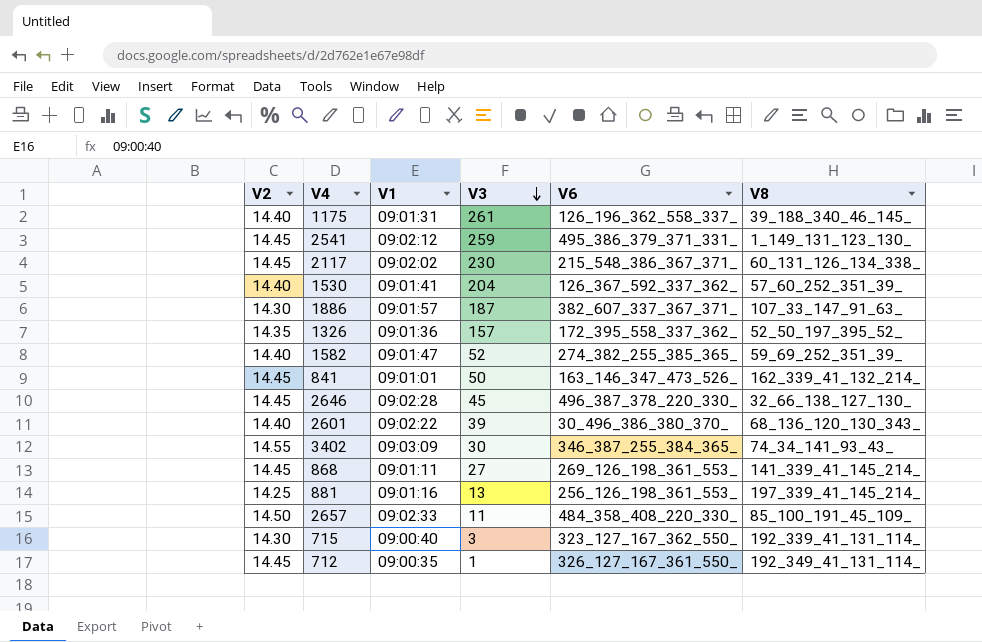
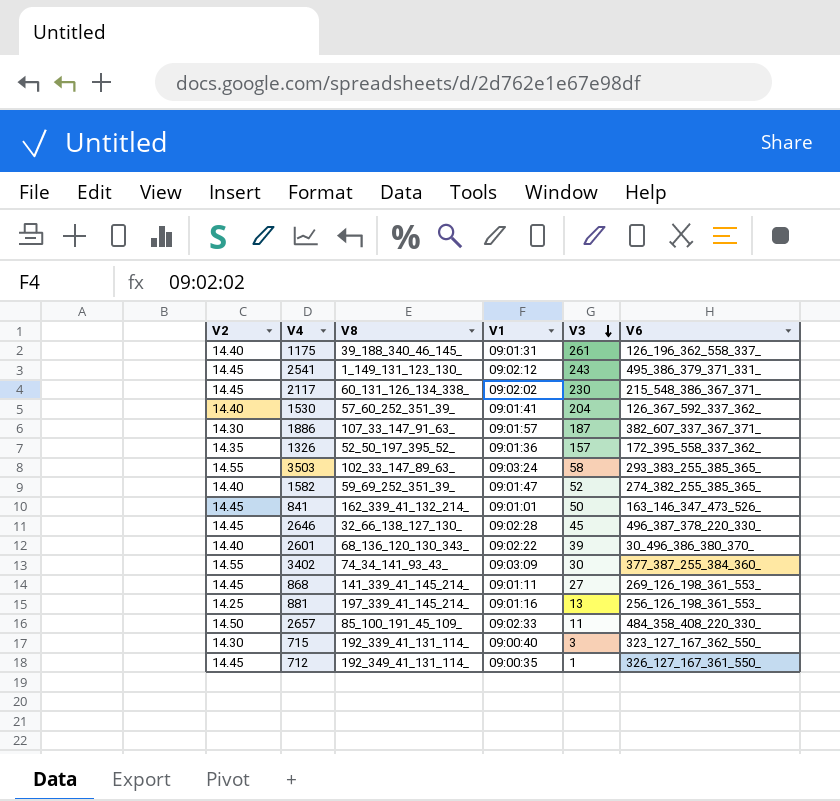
column V8 | position: 6 -> 3
2541 | V3: 259 -> 243
row 3503: none -> 14.55 | 102_33_147_89_63_ | 09:03:24 | 58 | 293_383_255_385_365_
3402 | V6: 346_387_255_384_365_ -> 377_387_255_384_360_

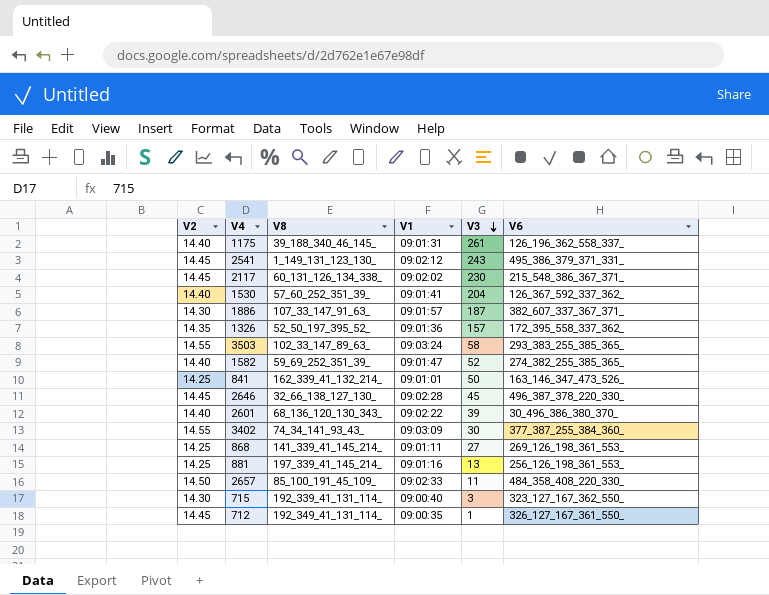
841 | V2: 14.45 -> 14.25
868 | V2: 14.45 -> 14.25

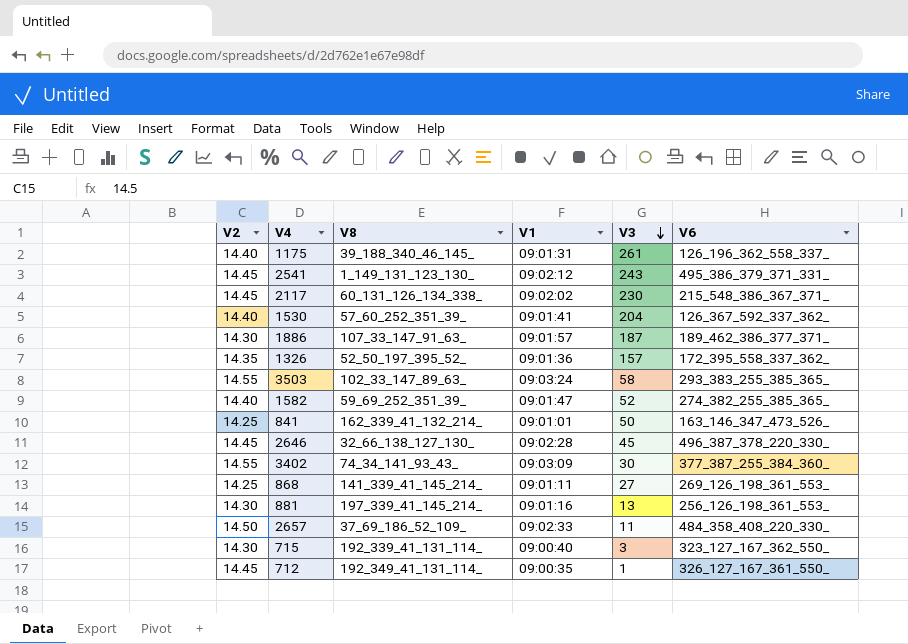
row 2601: 14.40 | 68_136_120_130_343_ | 09:02:22 | 39 | 30_496_386_380_370_ -> none
1886 | V6: 382_607_337_367_371_ -> 189_462_386_377_371_
881 | V2: 14.25 -> 14.30
2657 | V8: 85_100_191_45_109_ -> 37_69_186_52_109_

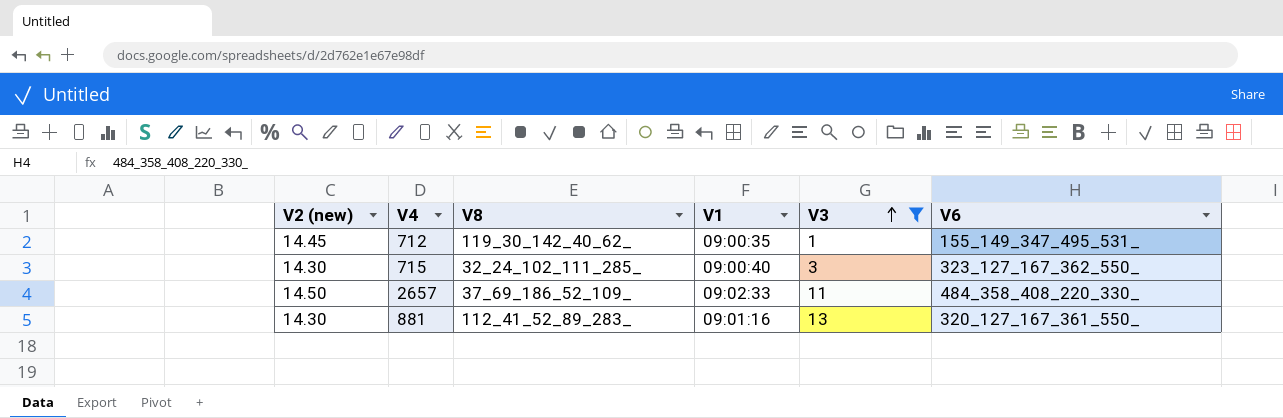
filter: none -> V3 <= 13
row order: V3 descending -> V3 ascending
column name: V2 -> V2 (new)
712 | V8: 192_349_41_131_114_ -> 119_30_142_40_62_
712 | V6: 326_127_167_361_550_ -> 155_149_347_495_531_
715 | V8: 192_339_41_131_114_ -> 32_24_102_111_285_
881 | V8: 197_339_41_145_214_ -> 112_41_52_89_283_
881 | V6: 256_126_198_361_553_ -> 320_127_167_361_550_

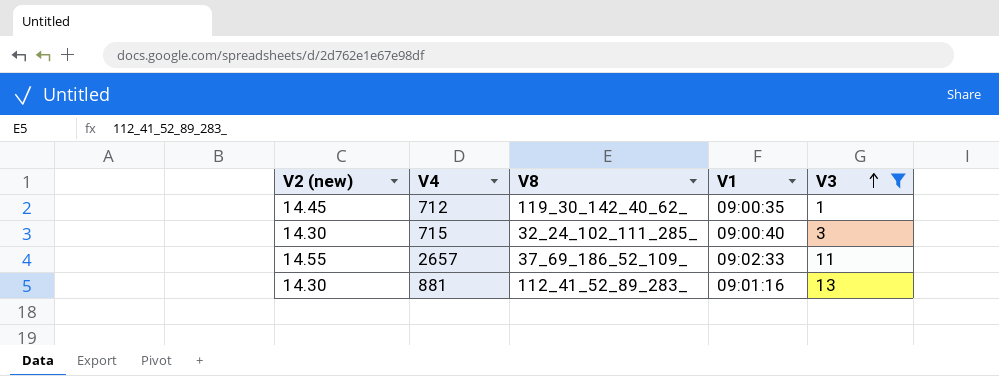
column V6 | position: 6 -> none
2657 | V2 (new): 14.50 -> 14.55

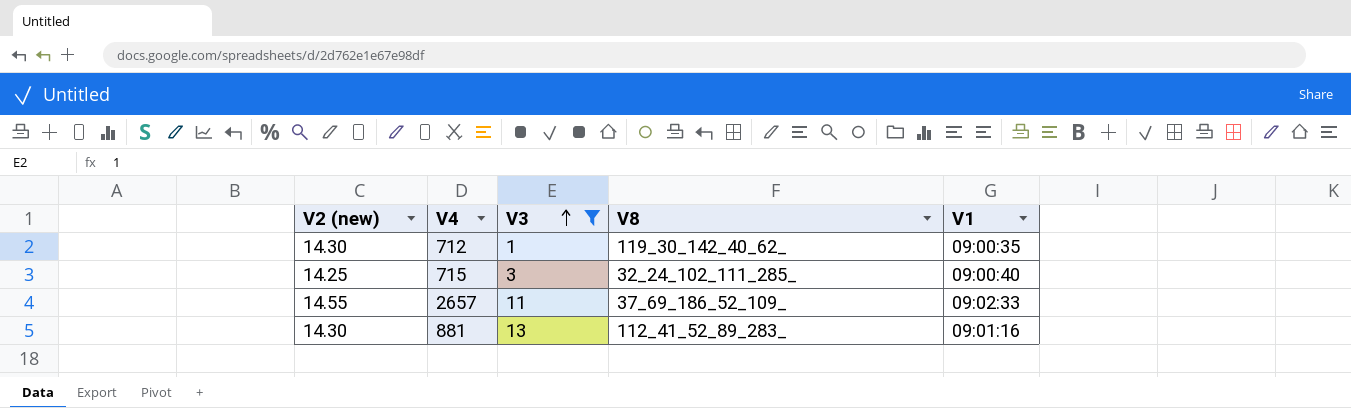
column V3 | position: 5 -> 3
712 | V2 (new): 14.45 -> 14.30
715 | V2 (new): 14.30 -> 14.25

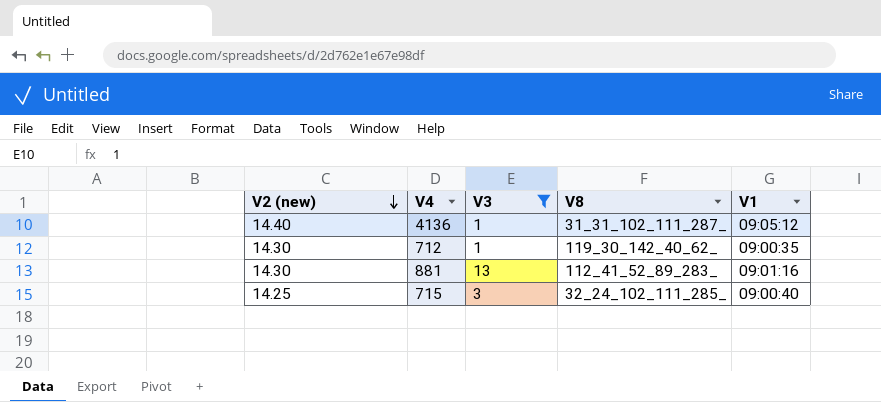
row order: V3 ascending -> V2 (new) descending
row 2657: 14.55 | 11 | 37_69_186_52_109_ | 09:02:33 -> none
row 4136: none -> 14.40 | 1 | 31_31_102_111_287_ | 09:05:12

